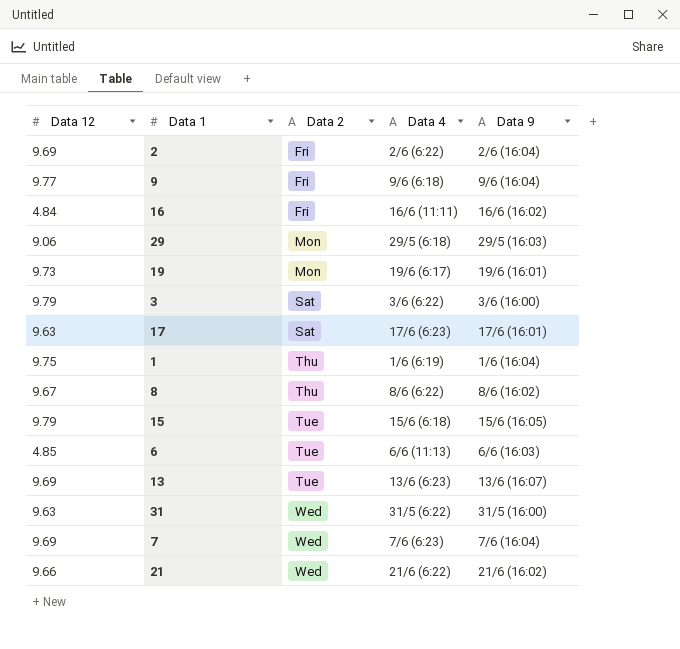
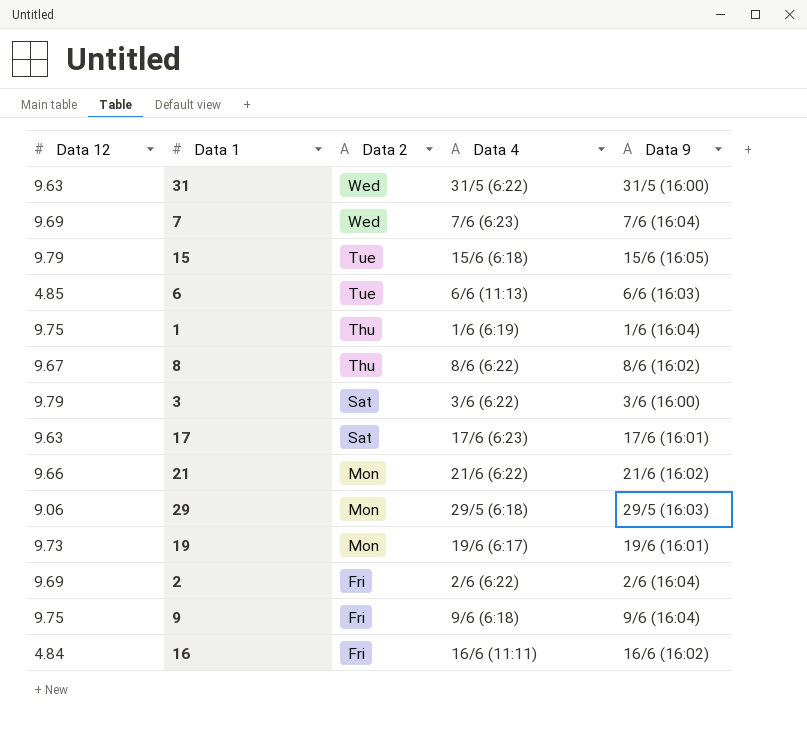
row order: Data 2 ascending -> Data 2 descending
row 13: 9.69 | Tue | 13/6 (6:23) | 13/6 (16:07) -> none
21 | Data 2: Wed -> Mon
9 | Data 12: 9.77 -> 9.75

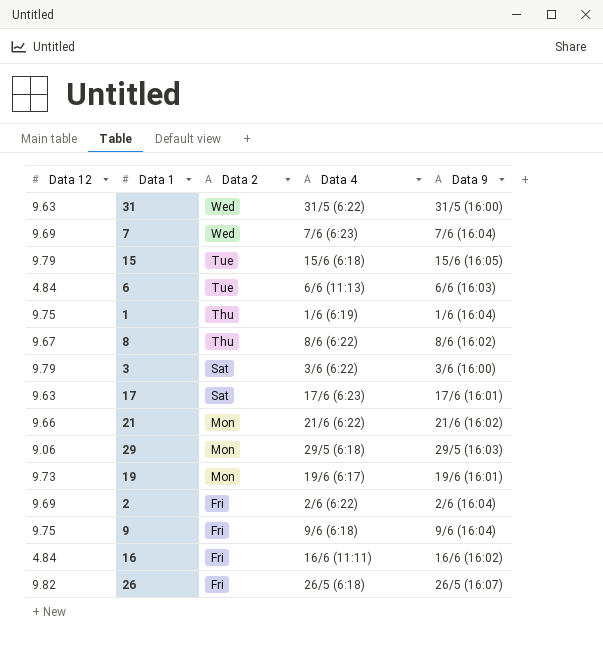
6 | Data 12: 4.85 -> 4.84
row 26: none -> 9.82 | Fri | 26/5 (6:18) | 26/5 (16:07)

